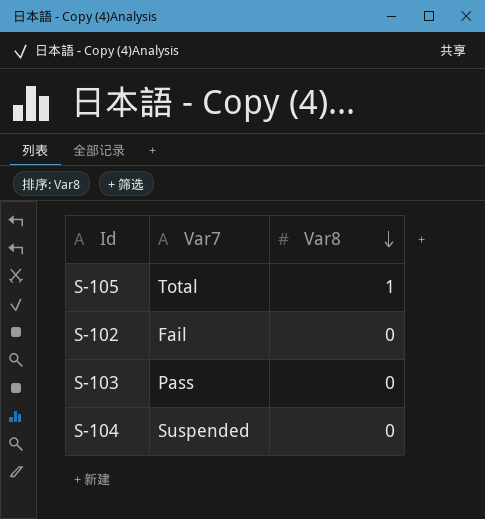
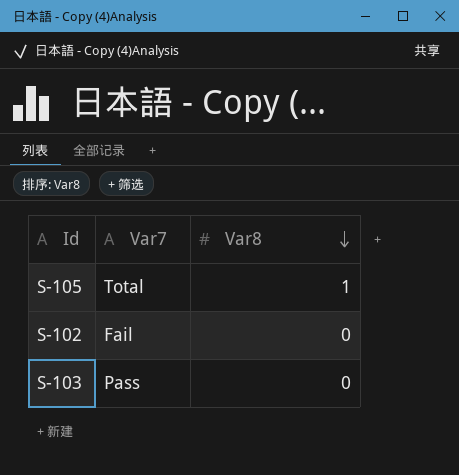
row S-104: Suspended | 0 -> none

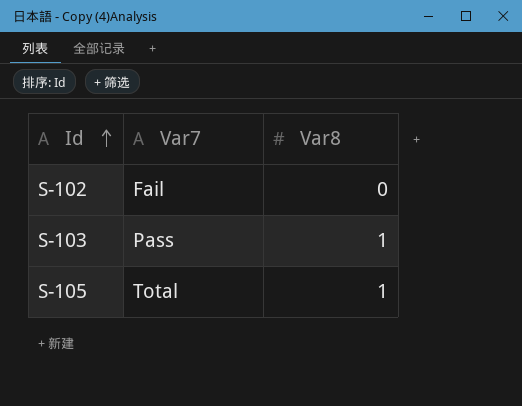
row order: Var8 descending -> Id ascending
S-103 | Var8: 0 -> 1

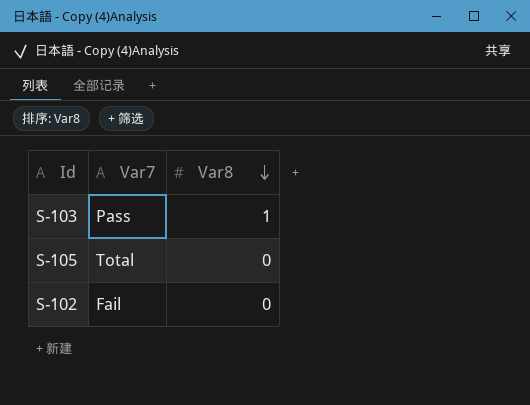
row order: Id ascending -> Var8 descending
S-105 | Var8: 1 -> 0

